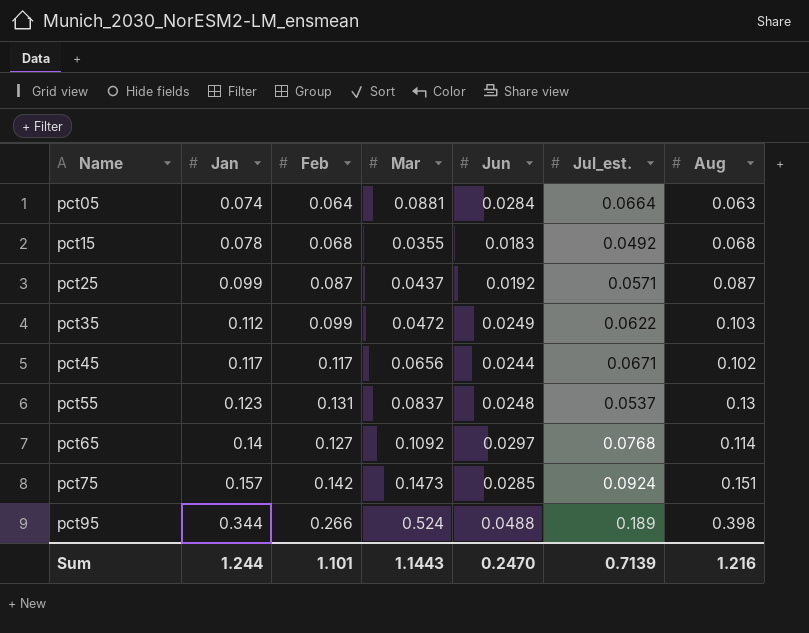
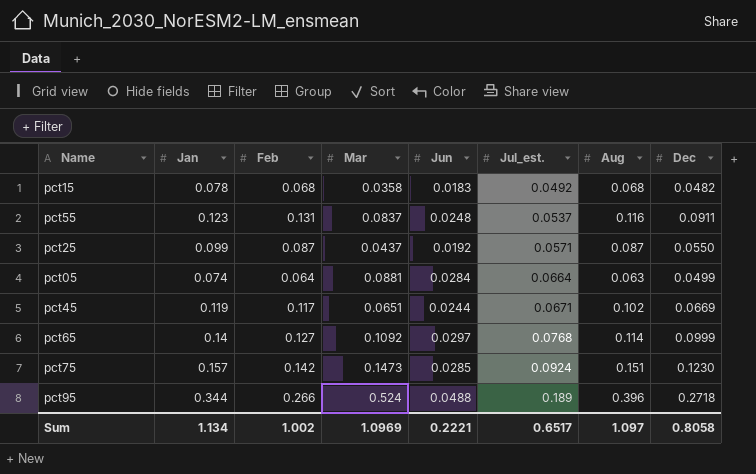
row order: Name ascending -> Jul_est. ascending
column Dec | position: none -> 8
row pct35: 0.112 | 0.099 | 0.0472 | 0.0249 | 0.0622 | 0.103 -> none
pct15 | Mar: 0.0355 -> 0.0358
pct55 | Aug: 0.13 -> 0.116
pct45 | Jan: 0.117 -> 0.119
pct45 | Mar: 0.0656 -> 0.0651
pct95 | Aug: 0.398 -> 0.396
Sum | Jan: 1.244 -> 1.134
Sum | Feb: 1.101 -> 1.002
Sum | Mar: 1.1443 -> 1.0969
Sum | Jun: 0.2470 -> 0.2221
Sum | Jul_est.: 0.7139 -> 0.6517
Sum | Aug: 1.216 -> 1.097

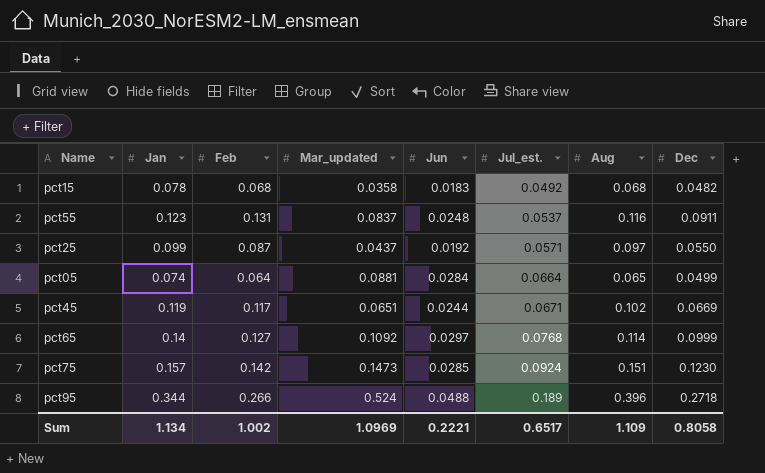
column name: Mar -> Mar_updated
pct25 | Aug: 0.087 -> 0.097
pct05 | Aug: 0.063 -> 0.065
Sum | Aug: 1.097 -> 1.109

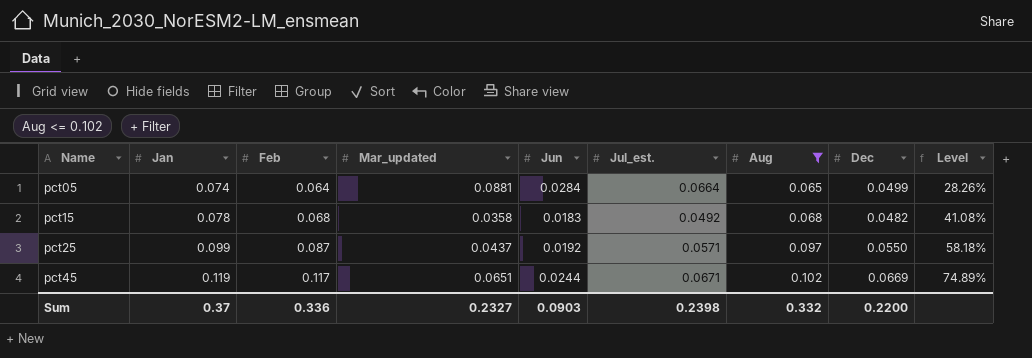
filter: none -> Aug <= 0.102
row order: Jul_est. ascending -> Name ascending
column Level | formula: none -> ([Feb] - [Dec]) / [Dec]
Sum | Jan: 1.134 -> 0.37
Sum | Feb: 1.002 -> 0.336
Sum | Mar_updated: 1.0969 -> 0.2327
Sum | Jun: 0.2221 -> 0.0903
Sum | Jul_est.: 0.6517 -> 0.2398
Sum | Aug: 1.109 -> 0.332
Sum | Dec: 0.8058 -> 0.2200

